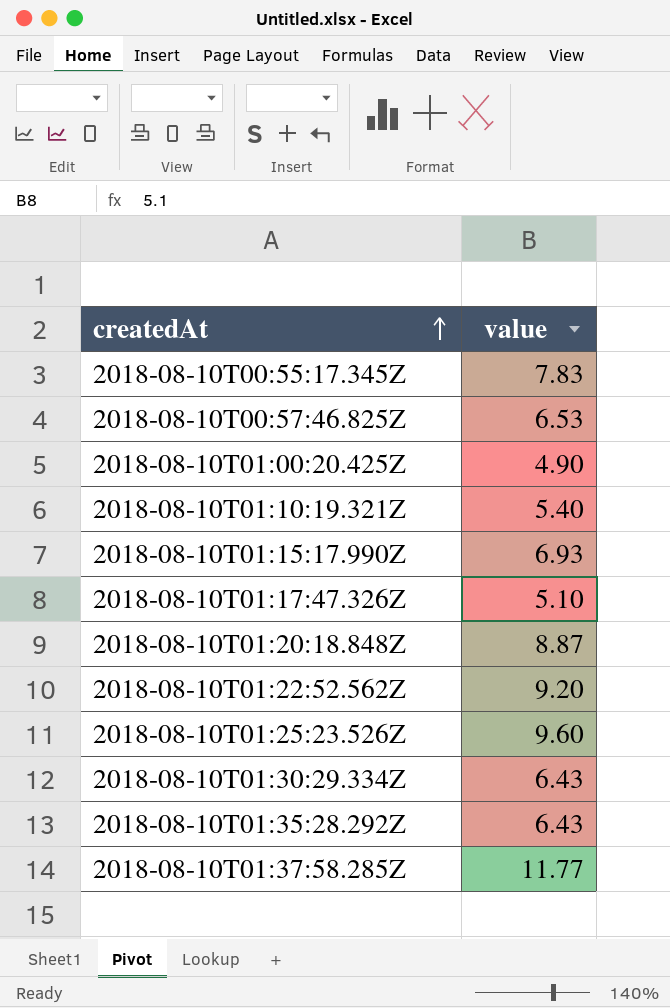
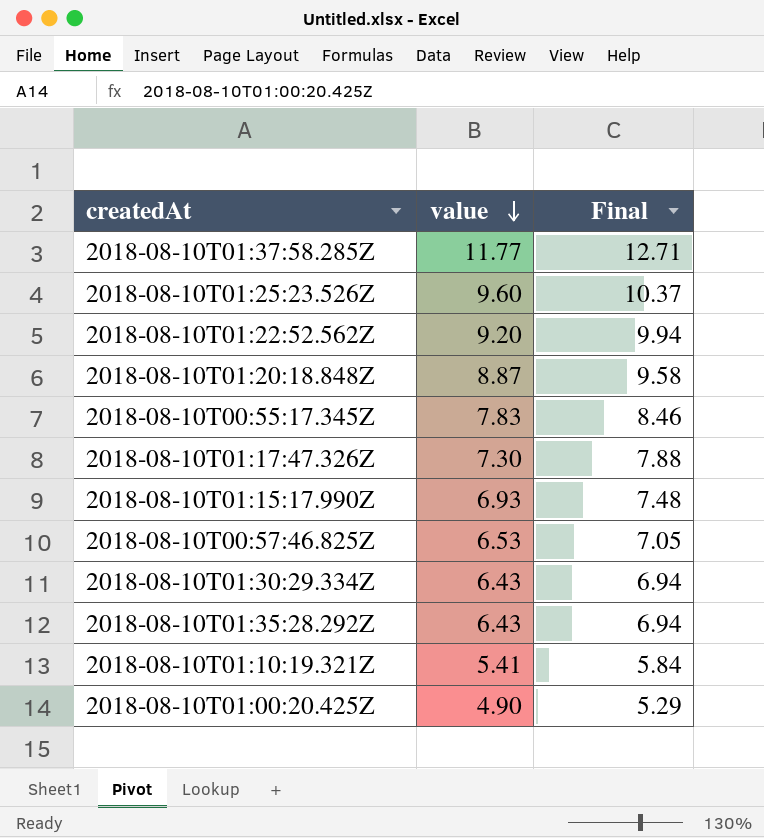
row order: createdAt ascending -> value descending
column Final | formula: none -> [value] * 1.08
2018-08-10T01:17:47.326Z | value: 5.10 -> 7.30
2018-08-10T01:10:19.321Z | value: 5.40 -> 5.41

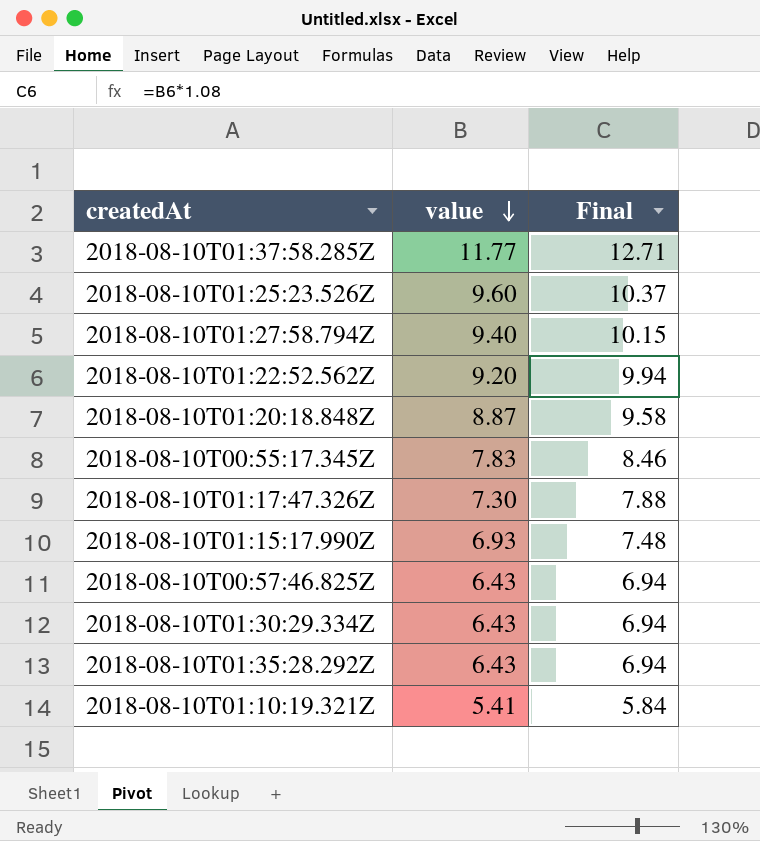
row 2018-08-10T01:00:20.425Z: 4.90 | 5.29 -> none
row 2018-08-10T01:27:58.794Z: none -> 9.40 | 10.15
2018-08-10T00:57:46.825Z | value: 6.53 -> 6.43
2018-08-10T00:57:46.825Z | Final: 7.05 -> 6.94

